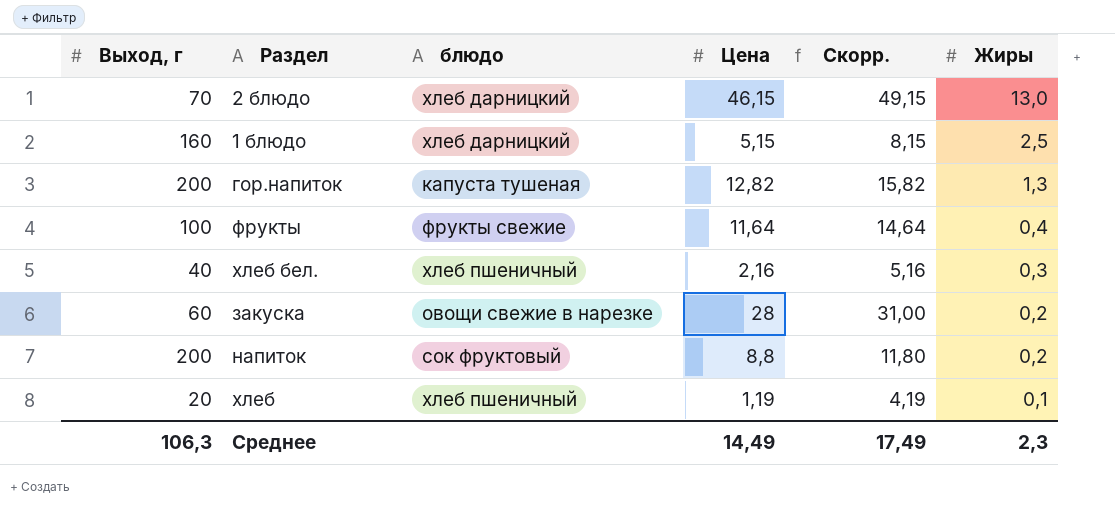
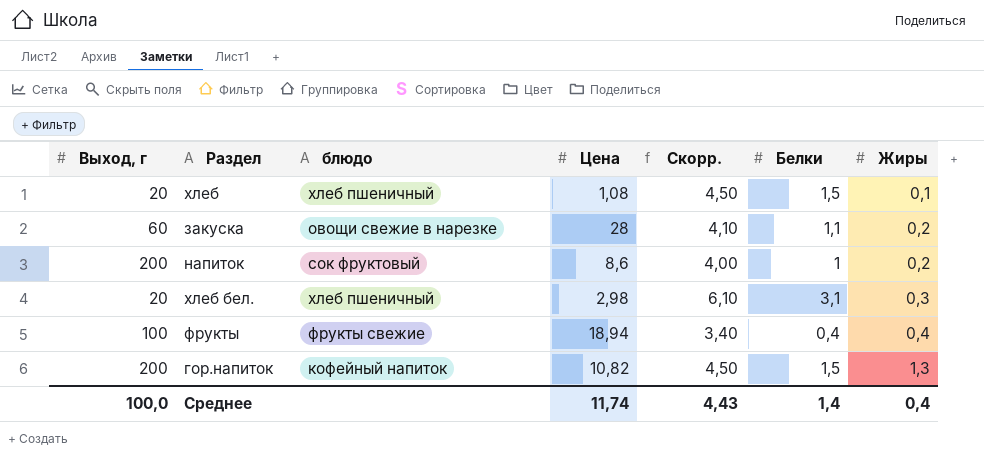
row order: Жиры descending -> Жиры ascending
column Скорр. | formula: [Цена] + 3 -> [Белки] + 3
column Белки | position: none -> 6
row 2 блюдо: 70 | хлеб дарницкий | 46,15 | 49,15 | 13,0 -> none
row 1 блюдо: 160 | хлеб дарницкий | 5,15 | 8,15 | 2,5 -> none
хлеб | Цена: 1,19 -> 1,08
напиток | Цена: 8,8 -> 8,6
хлеб бел. | Выход, г: 40 -> 20
хлеб бел. | Цена: 2,16 -> 2,98
фрукты | Цена: 11,64 -> 18,94
гор.напиток | блюдо: капуста тушеная -> кофейный напиток
гор.напиток | Цена: 12,82 -> 10,82
Среднее | Выход, г: 106,3 -> 100,0
Среднее | Цена: 14,49 -> 11,74
Среднее | Скорр.: 17,49 -> 4,43
Среднее | Жиры: 2,3 -> 0,4

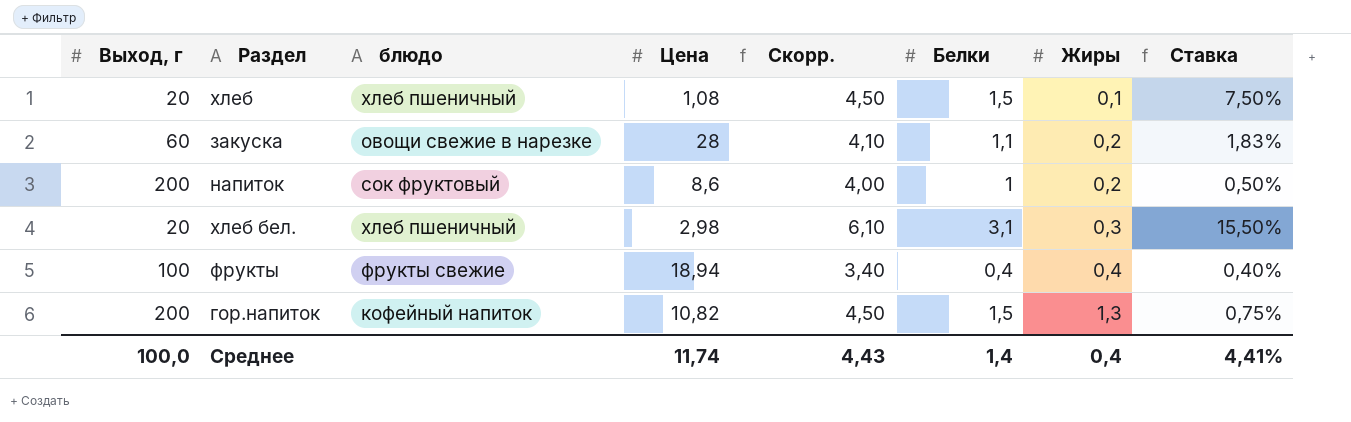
column Ставка | formula: none -> [Белки] / [Выход, г]

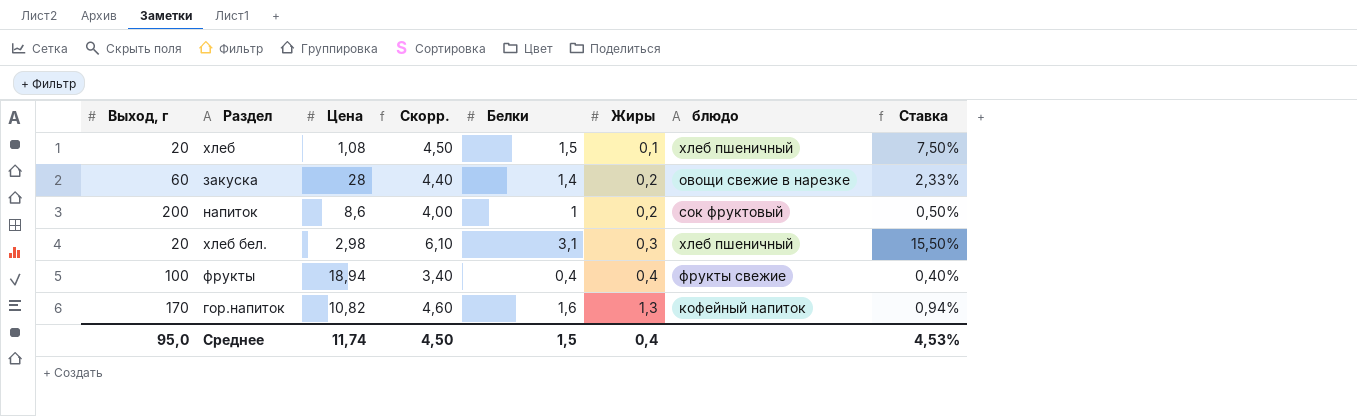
column блюдо | position: 3 -> 7
закуска | Скорр.: 4,10 -> 4,40
закуска | Белки: 1,1 -> 1,4
закуска | Ставка: 1,83% -> 2,33%
гор.напиток | Выход, г: 200 -> 170
гор.напиток | Скорр.: 4,50 -> 4,60
гор.напиток | Белки: 1,5 -> 1,6
гор.напиток | Ставка: 0,75% -> 0,94%
Среднее | Выход, г: 100,0 -> 95,0
Среднее | Скорр.: 4,43 -> 4,50
Среднее | Белки: 1,4 -> 1,5
Среднее | Ставка: 4,41% -> 4,53%

